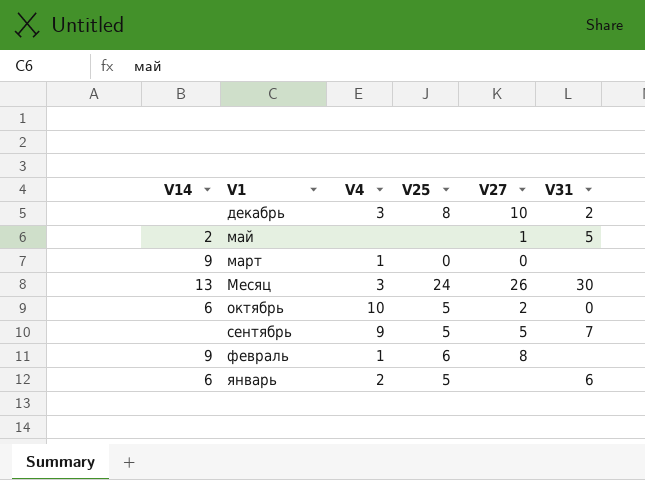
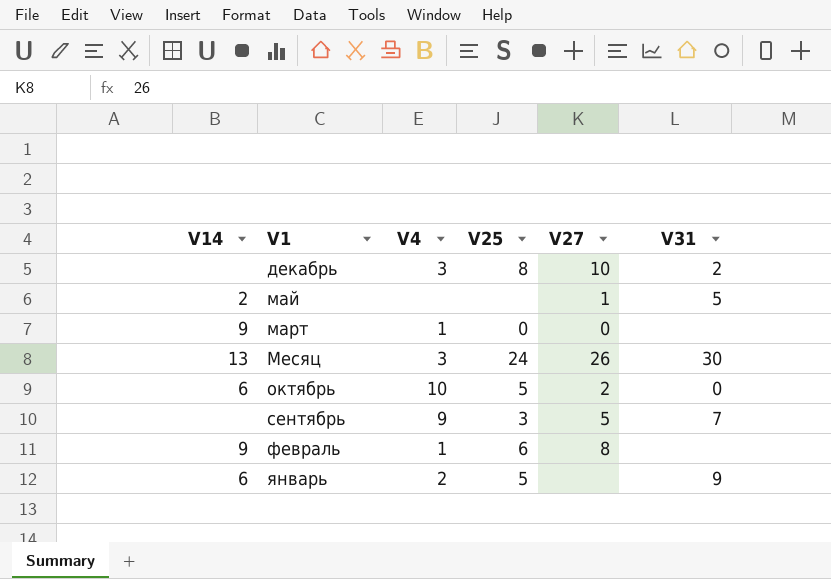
сентябрь | V25: 5 -> 3
январь | V31: 6 -> 9

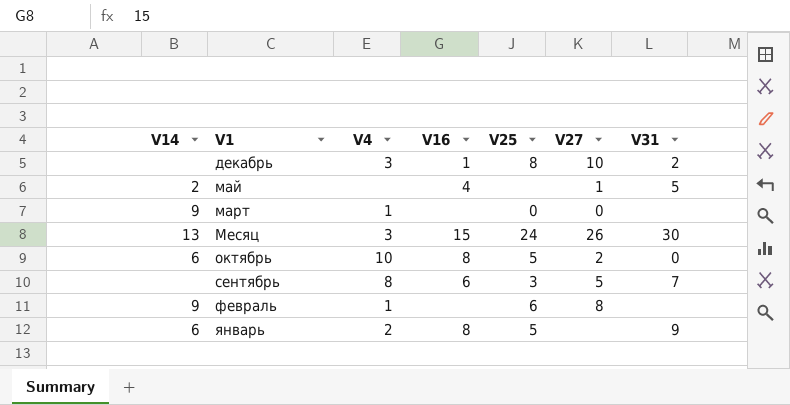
column V16 | position: none -> 4
сентябрь | V4: 9 -> 8

